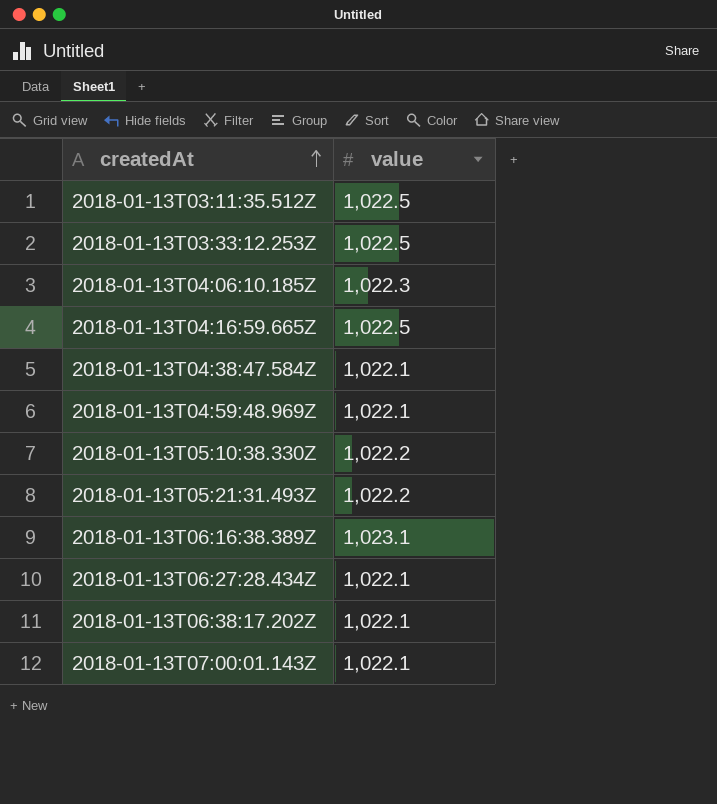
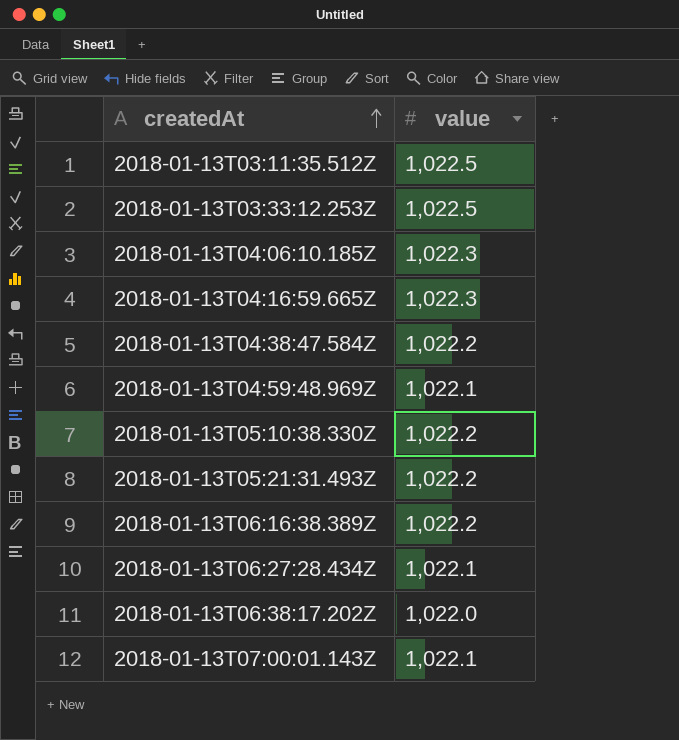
2018-01-13T04:16:59.665Z | value: 1,022.5 -> 1,022.3
2018-01-13T04:38:47.584Z | value: 1,022.1 -> 1,022.2
2018-01-13T06:16:38.389Z | value: 1,023.1 -> 1,022.2
2018-01-13T06:38:17.202Z | value: 1,022.1 -> 1,022.0

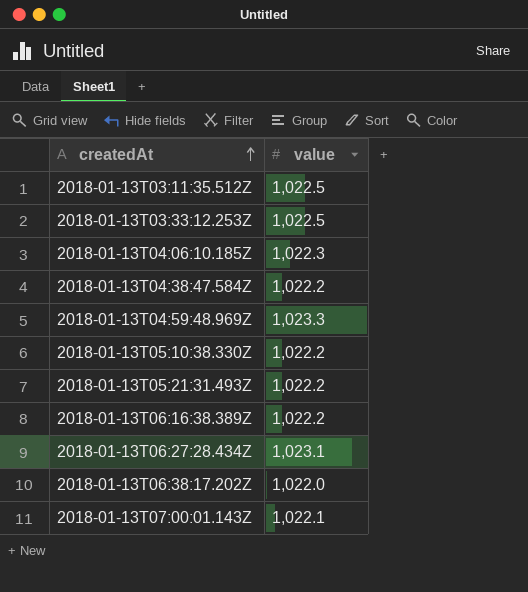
row 2018-01-13T04:16:59.665Z: 1,022.3 -> none
2018-01-13T04:59:48.969Z | value: 1,022.1 -> 1,023.3
2018-01-13T06:27:28.434Z | value: 1,022.1 -> 1,023.1

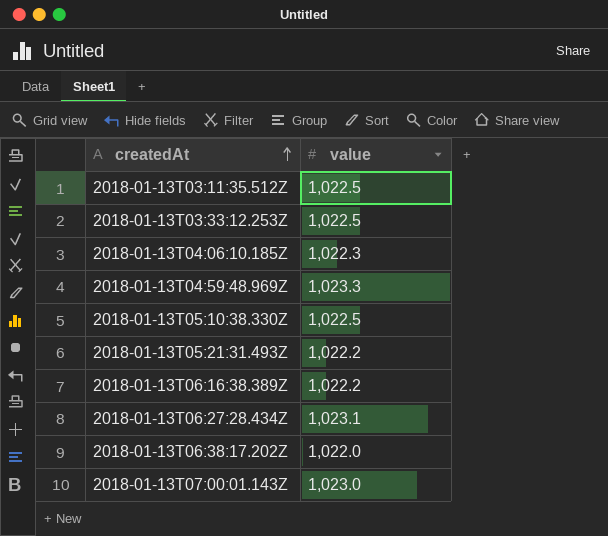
row 2018-01-13T04:38:47.584Z: 1,022.2 -> none
2018-01-13T05:10:38.330Z | value: 1,022.2 -> 1,022.5
2018-01-13T07:00:01.143Z | value: 1,022.1 -> 1,023.0

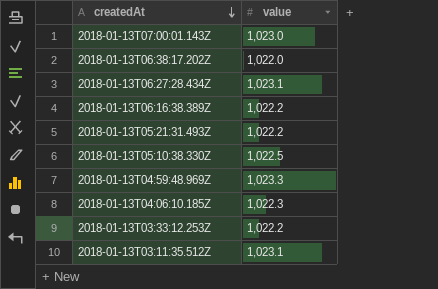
row order: createdAt ascending -> createdAt descending
2018-01-13T03:33:12.253Z | value: 1,022.5 -> 1,022.2
2018-01-13T03:11:35.512Z | value: 1,022.5 -> 1,023.1

